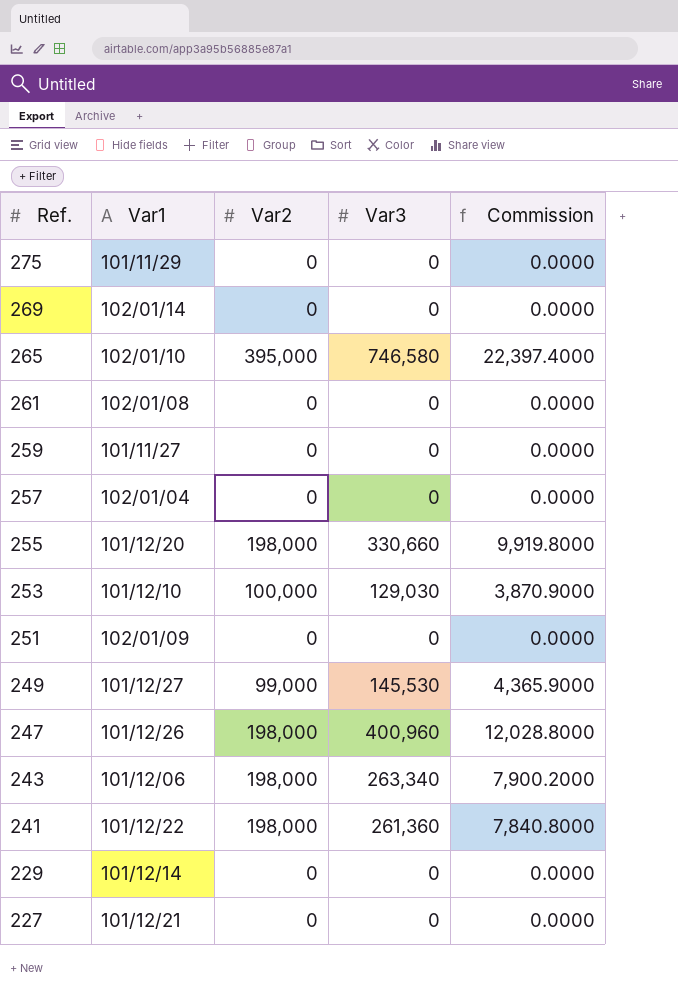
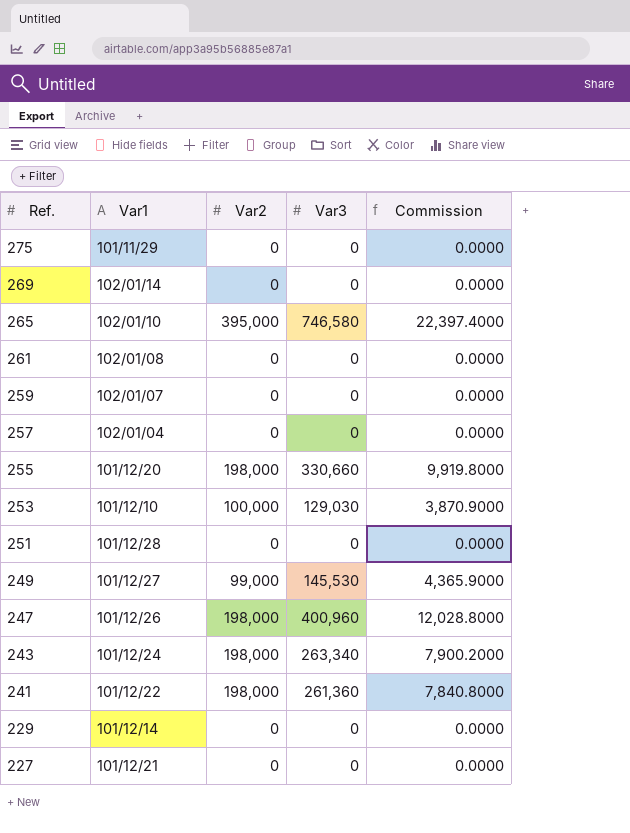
259 | Var1: 101/11/27 -> 102/01/07
251 | Var1: 102/01/09 -> 101/12/28
243 | Var1: 101/12/06 -> 101/12/24

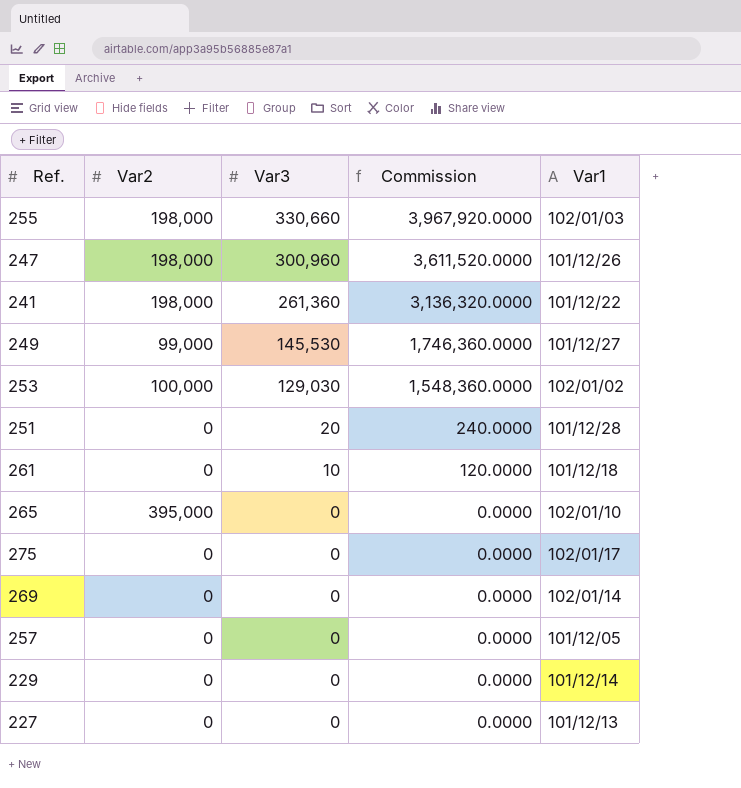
row order: Ref. descending -> Var3 descending
column Commission | formula: [Var3] * 0.03 -> [Var3] * 12
column Var1 | position: 2 -> 5
row 259: 102/01/07 | 0 | 0 | 0.0000 -> none
row 243: 101/12/24 | 198,000 | 263,340 | 7,900.2000 -> none
255 | Var1: 101/12/20 -> 102/01/03
247 | Var3: 400,960 -> 300,960
253 | Var1: 101/12/10 -> 102/01/02
251 | Var3: 0 -> 20
261 | Var3: 0 -> 10
261 | Var1: 102/01/08 -> 101/12/18
265 | Var3: 746,580 -> 0
275 | Var1: 101/11/29 -> 102/01/17
257 | Var1: 102/01/04 -> 101/12/05
227 | Var1: 101/12/21 -> 101/12/13

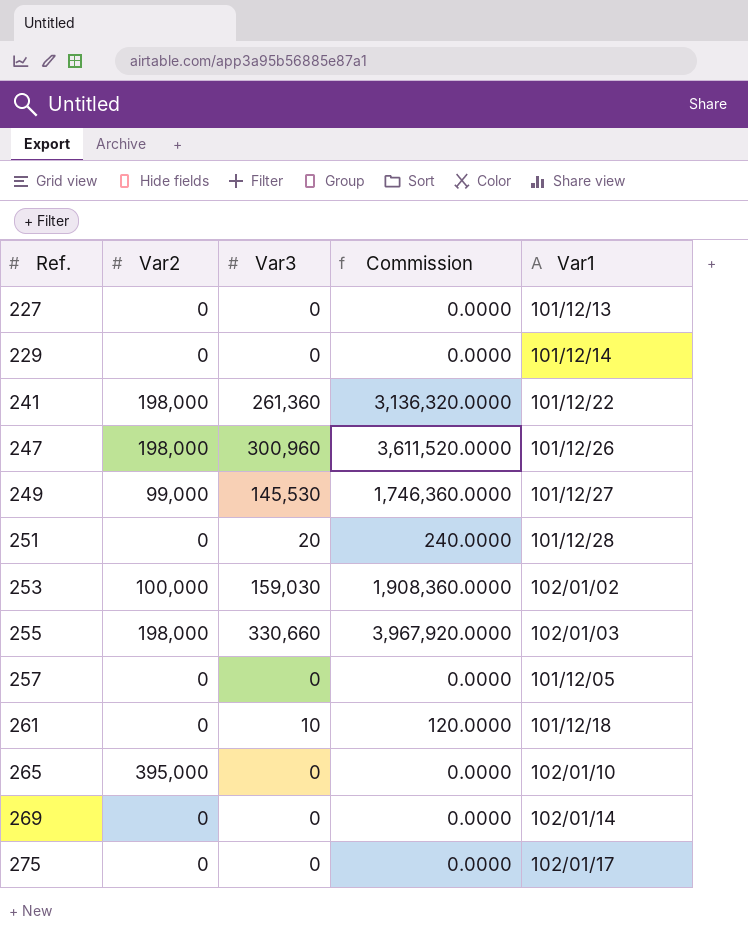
row order: Var3 descending -> Ref. ascending
253 | Var3: 129,030 -> 159,030
253 | Commission: 1,548,360.0000 -> 1,908,360.0000

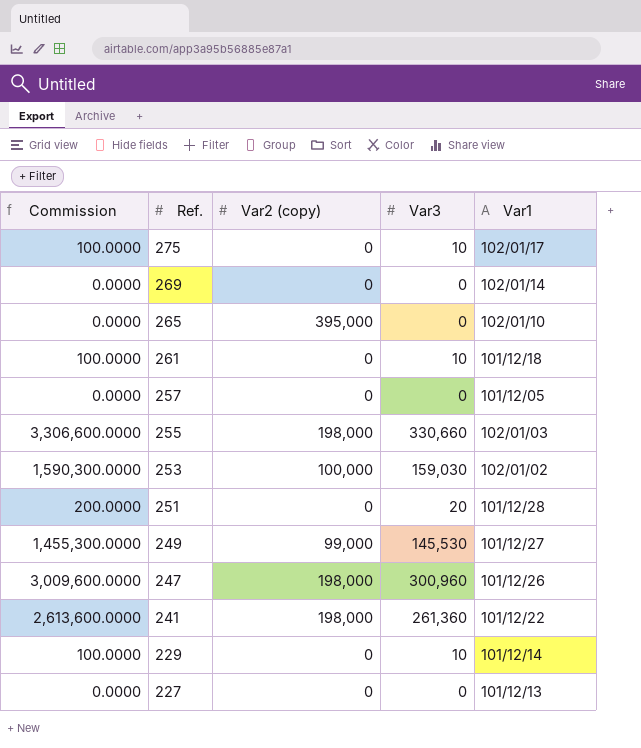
row order: Ref. ascending -> Ref. descending
column Commission | formula: [Var3] * 12 -> [Var3] * 10
column Commission | position: 4 -> 1
column name: Var2 -> Var2 (copy)
275 | Var3: 0 -> 10
229 | Var3: 0 -> 10

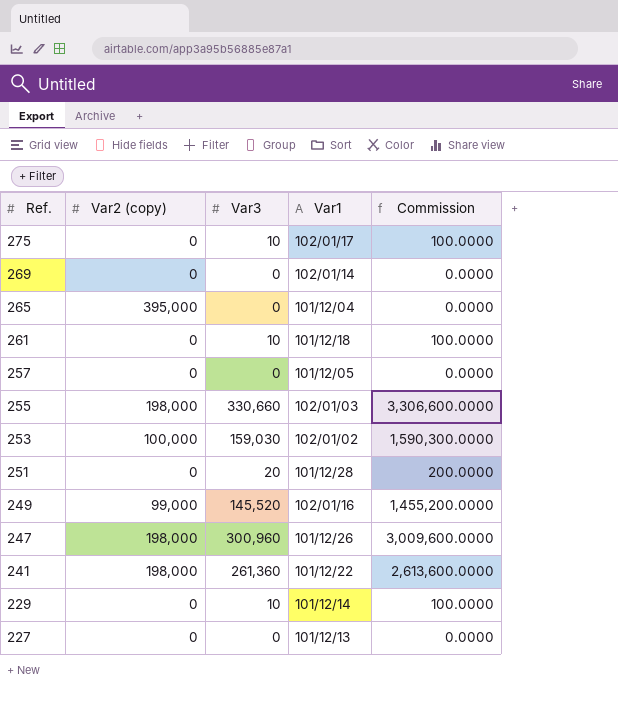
column Commission | position: 1 -> 5
265 | Var1: 102/01/10 -> 101/12/04
249 | Var3: 145,530 -> 145,520
249 | Var1: 101/12/27 -> 102/01/16
249 | Commission: 1,455,300.0000 -> 1,455,200.0000

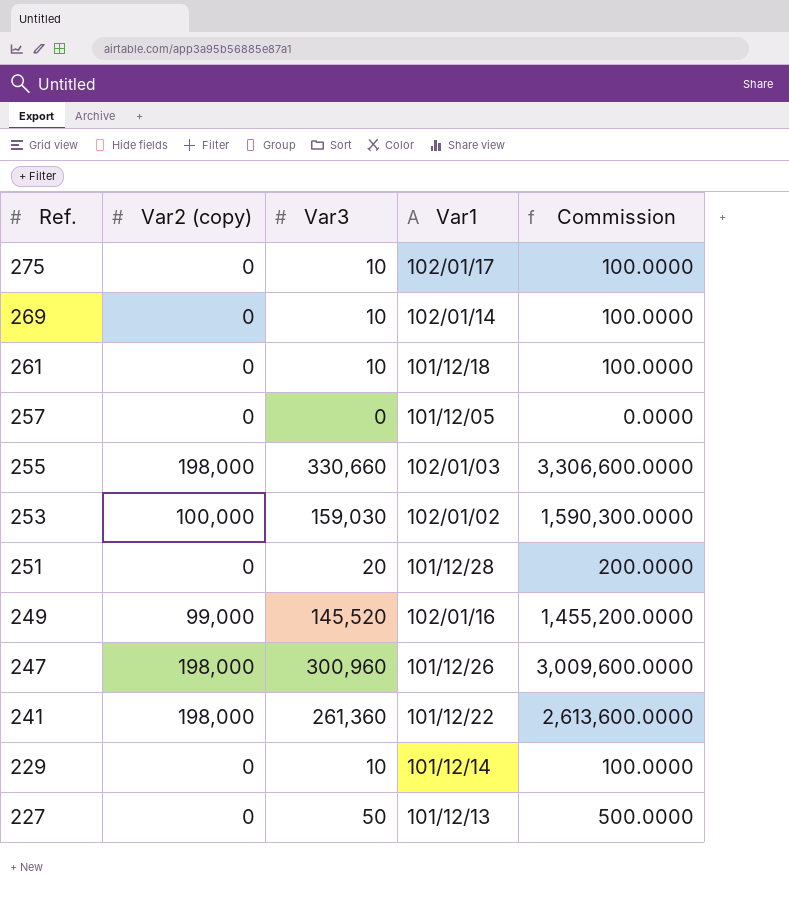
row 265: 395,000 | 0 | 101/12/04 | 0.0000 -> none
269 | Var3: 0 -> 10
269 | Commission: 0.0000 -> 100.0000
227 | Var3: 0 -> 50
227 | Commission: 0.0000 -> 500.0000

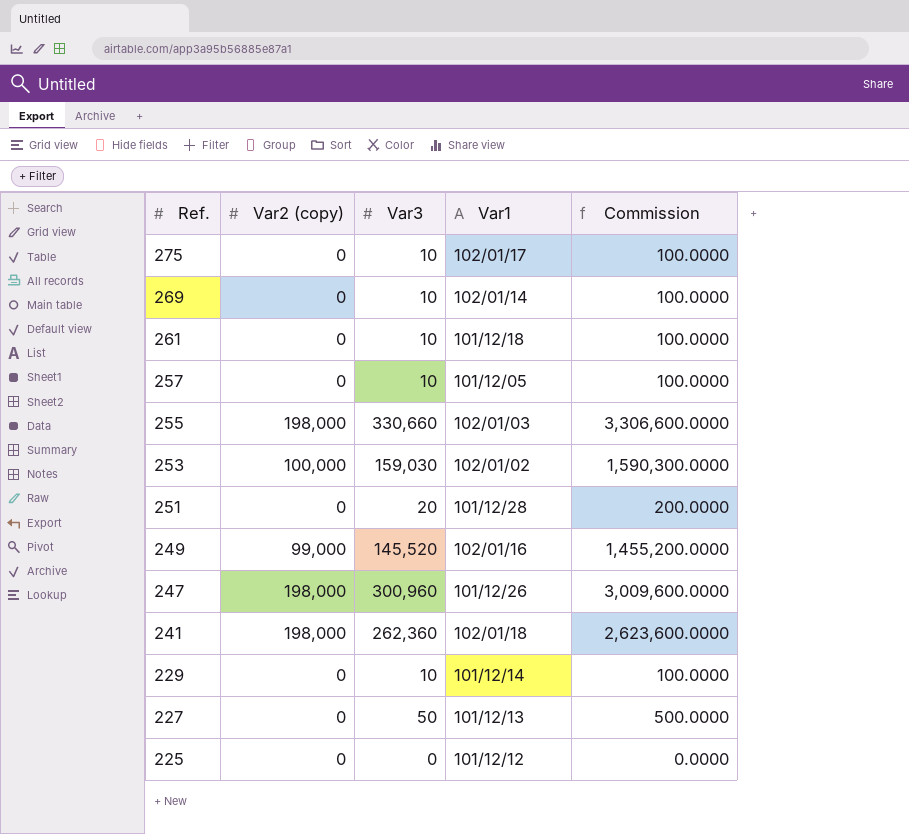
257 | Var3: 0 -> 10
257 | Commission: 0.0000 -> 100.0000
241 | Var3: 261,360 -> 262,360
241 | Var1: 101/12/22 -> 102/01/18
241 | Commission: 2,613,600.0000 -> 2,623,600.0000
row 225: none -> 0 | 0 | 101/12/12 | 0.0000

